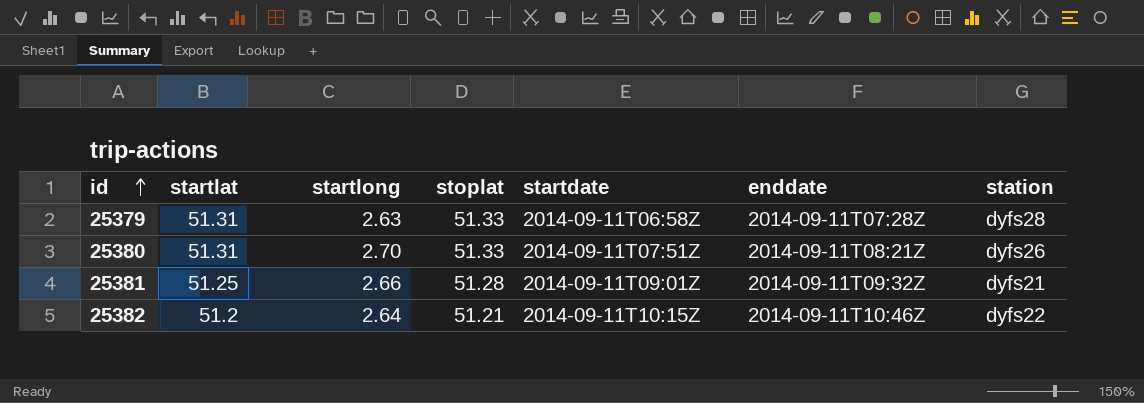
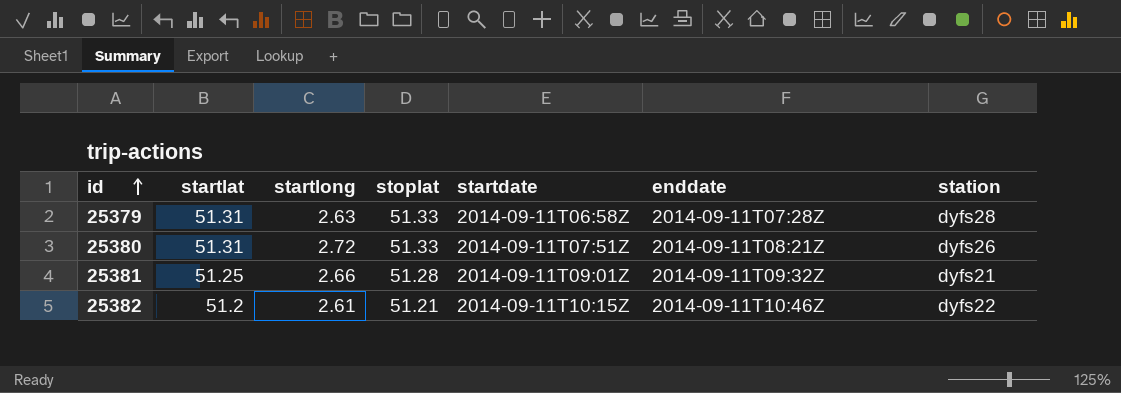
25380 | startlong: 2.70 -> 2.72
25382 | startlong: 2.64 -> 2.61

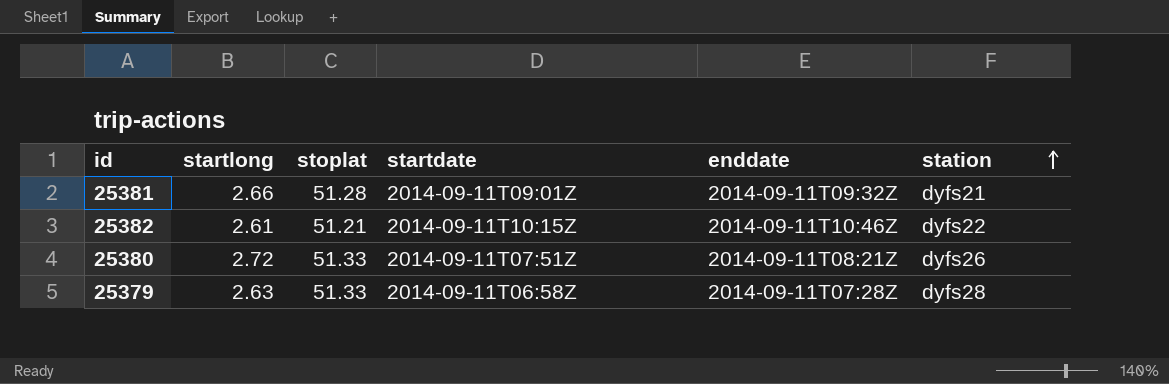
row order: id ascending -> station ascending
column startlat | position: 2 -> none

